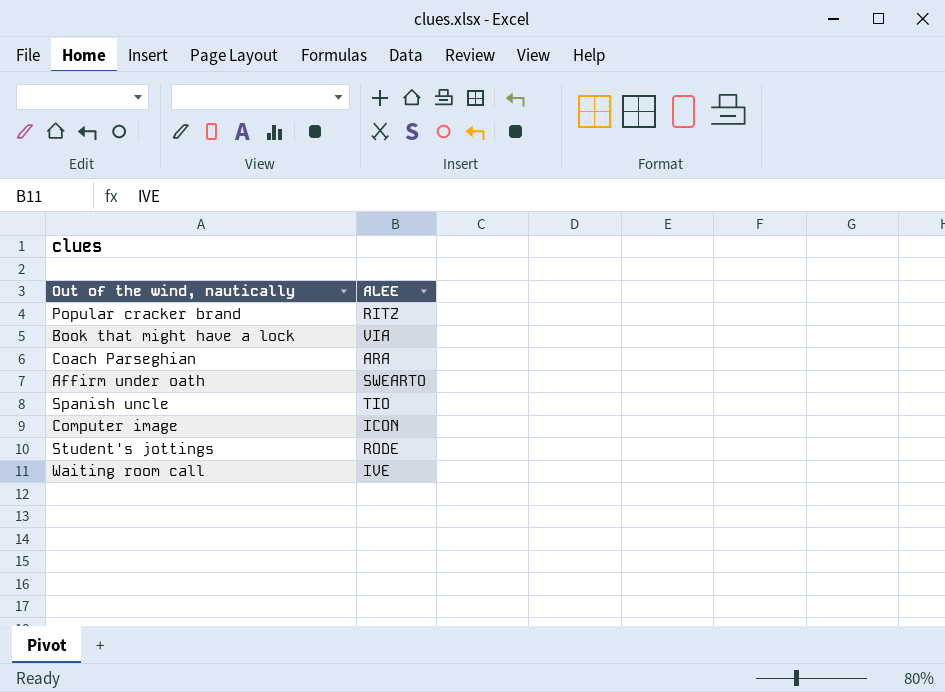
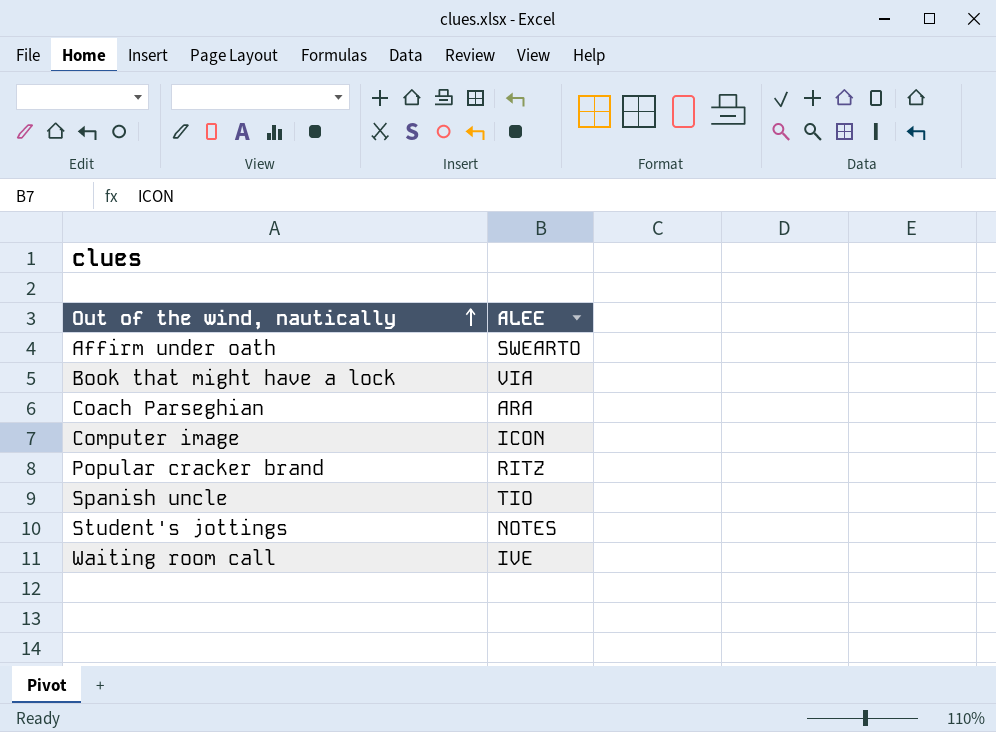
row order: none -> Out of the wind, nautically ascending
Student's jottings | ALEE: RODE -> NOTES

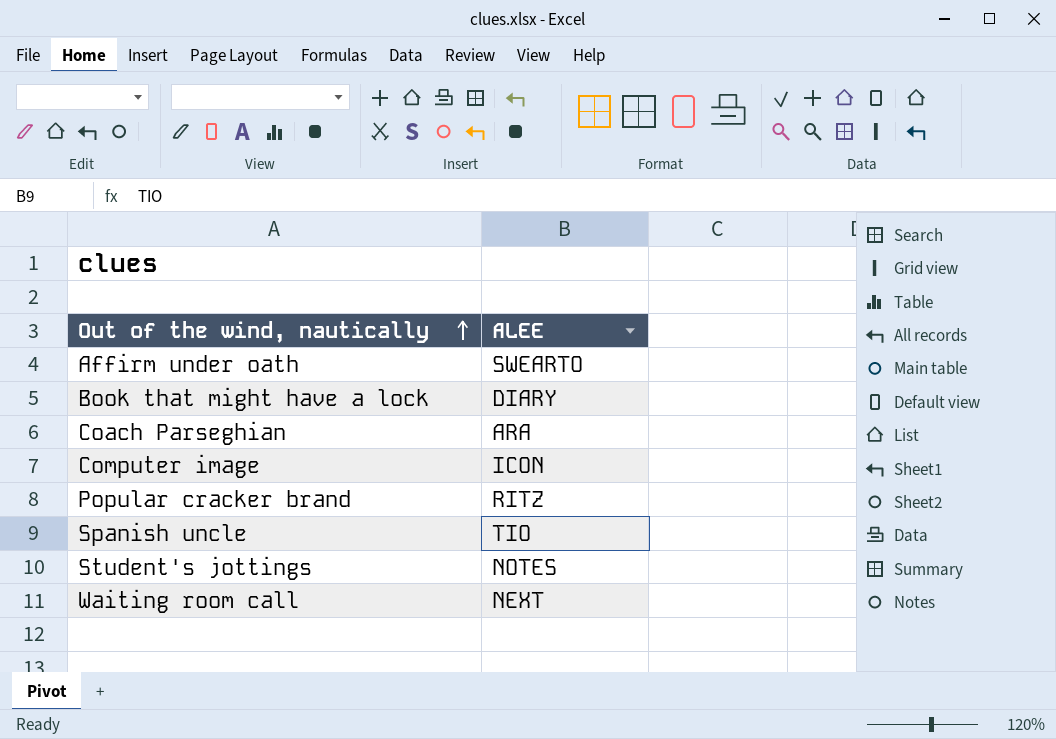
Book that might have a lock | ALEE: VIA -> DIARY
Waiting room call | ALEE: IVE -> NEXT

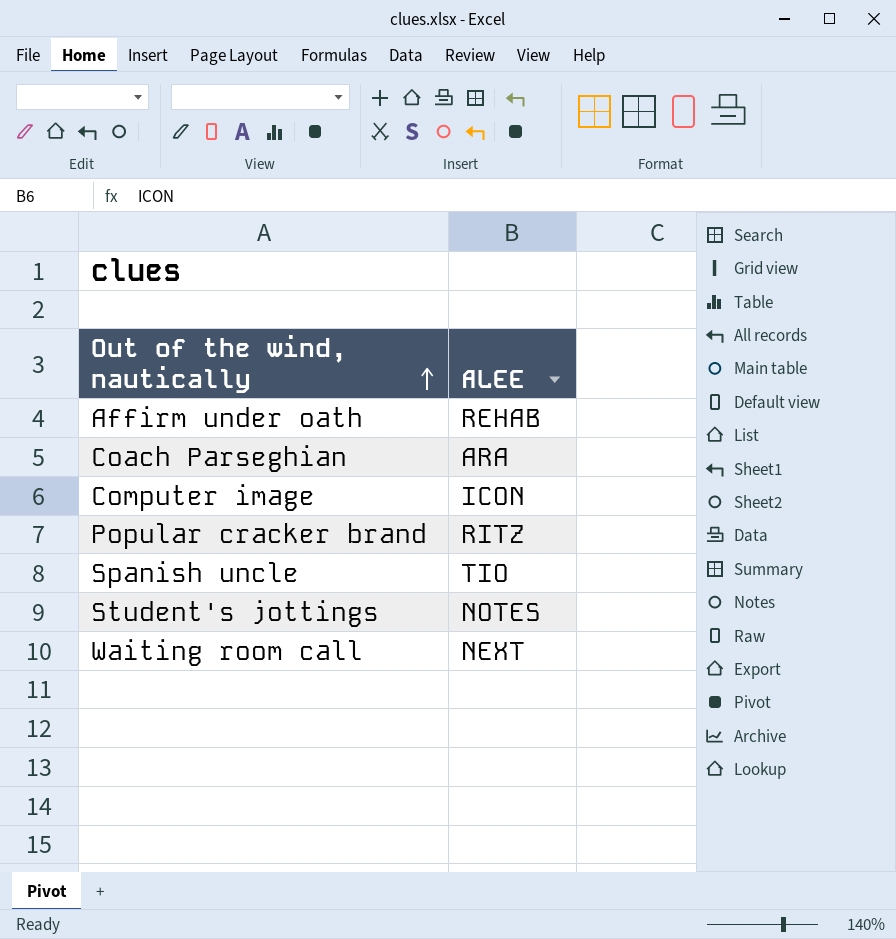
row Book that might have a lock: DIARY -> none
Affirm under oath | ALEE: SWEARTO -> REHAB

